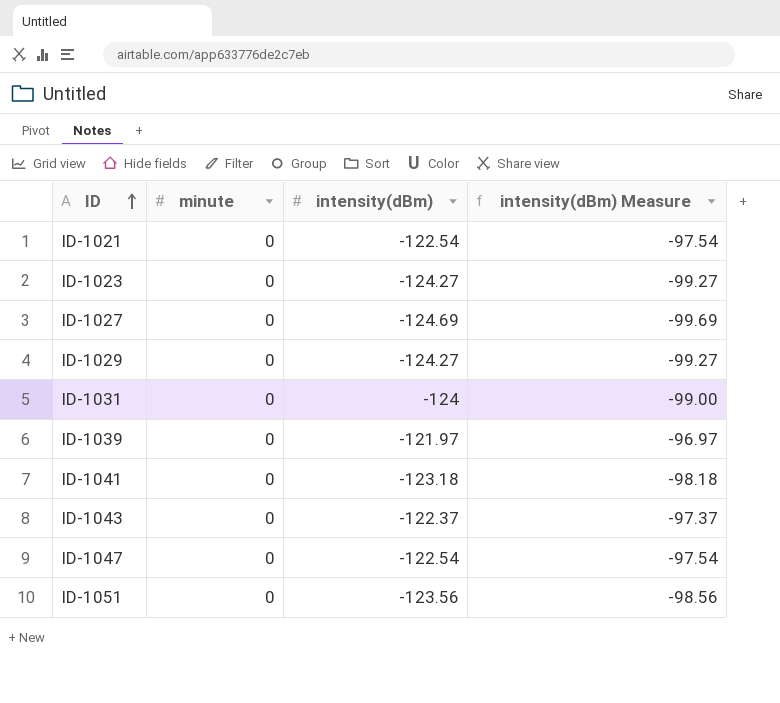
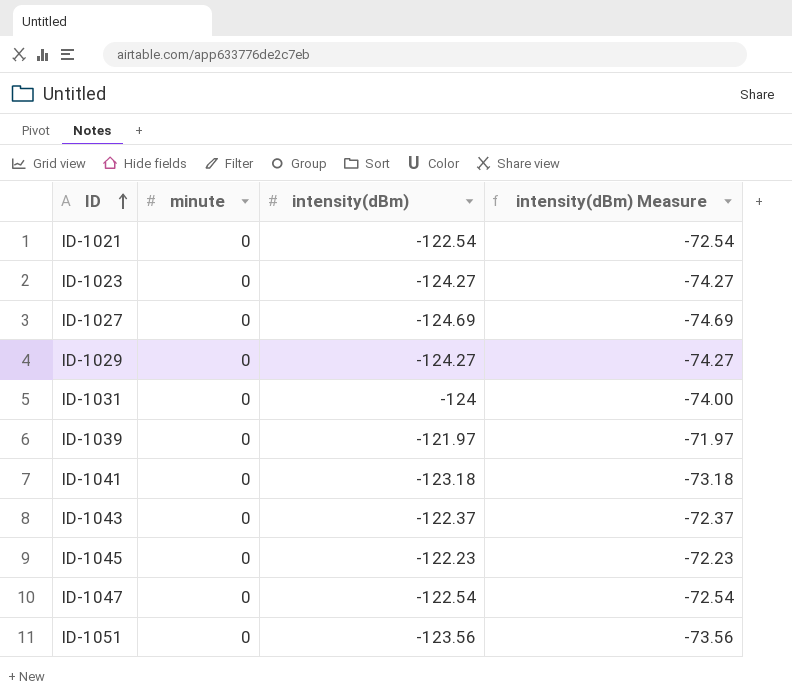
column intensity(dBm) Measure | formula: [intensity(dBm)] + 25 -> [intensity(dBm)] + 50
row ID-1045: none -> 0 | -122.23 | -72.23

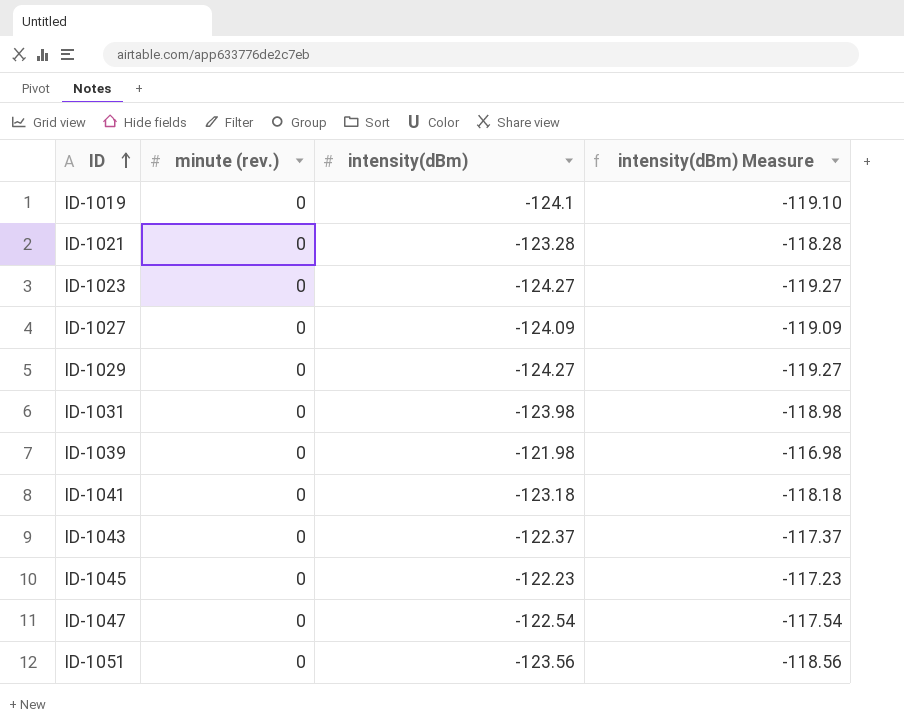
column name: minute -> minute (rev.)
column intensity(dBm) Measure | formula: [intensity(dBm)] + 50 -> [intensity(dBm)] + 5
row ID-1019: none -> 0 | -124.1 | -119.10
ID-1021 | intensity(dBm): -122.54 -> -123.28
ID-1027 | intensity(dBm): -124.69 -> -124.09
ID-1031 | intensity(dBm): -124 -> -123.98
ID-1039 | intensity(dBm): -121.97 -> -121.98

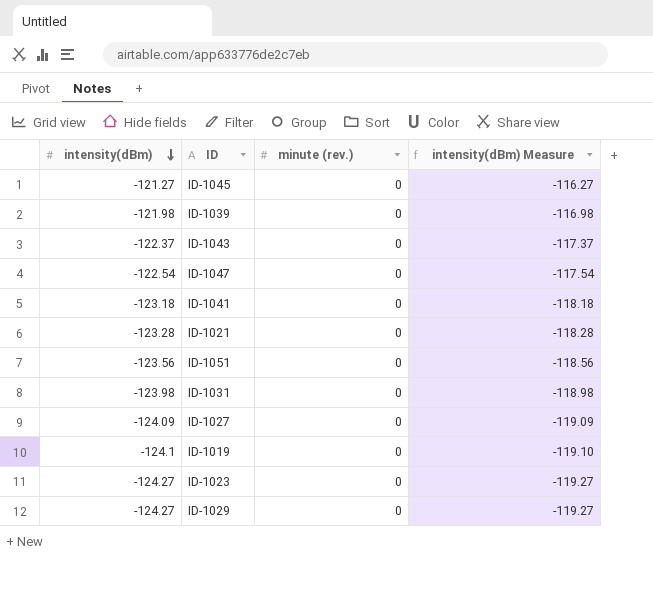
row order: ID ascending -> intensity(dBm) descending
column intensity(dBm) | position: 3 -> 1
ID-1045 | intensity(dBm): -122.23 -> -121.27
ID-1045 | intensity(dBm) Measure: -117.23 -> -116.27

